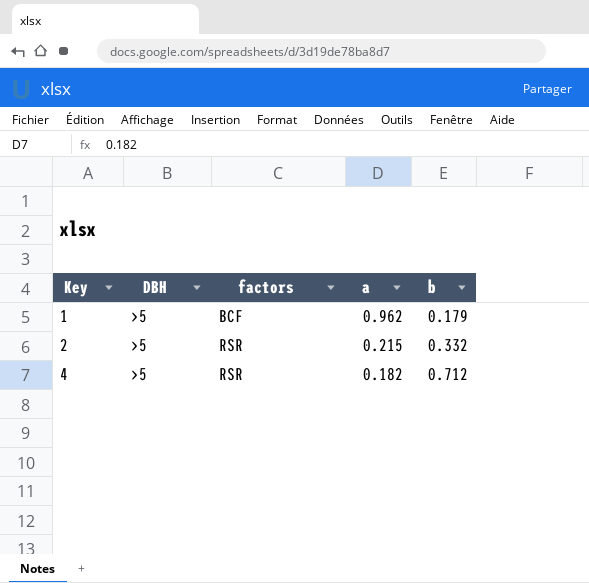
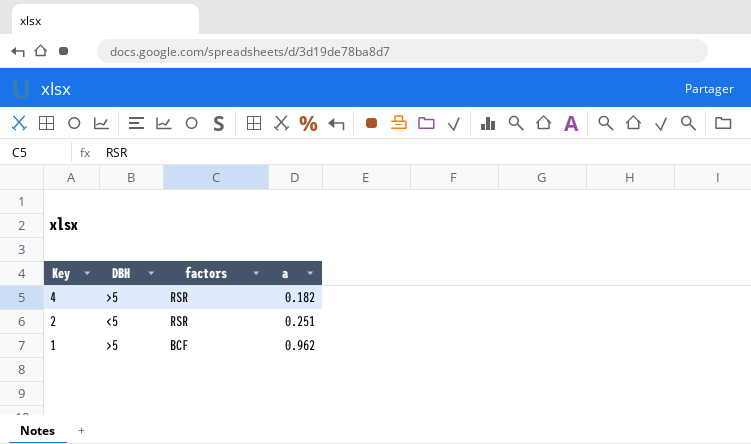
row order: Key ascending -> Key descending
column b | position: 5 -> none
2 | DBH: >5 -> <5
2 | a: 0.215 -> 0.251

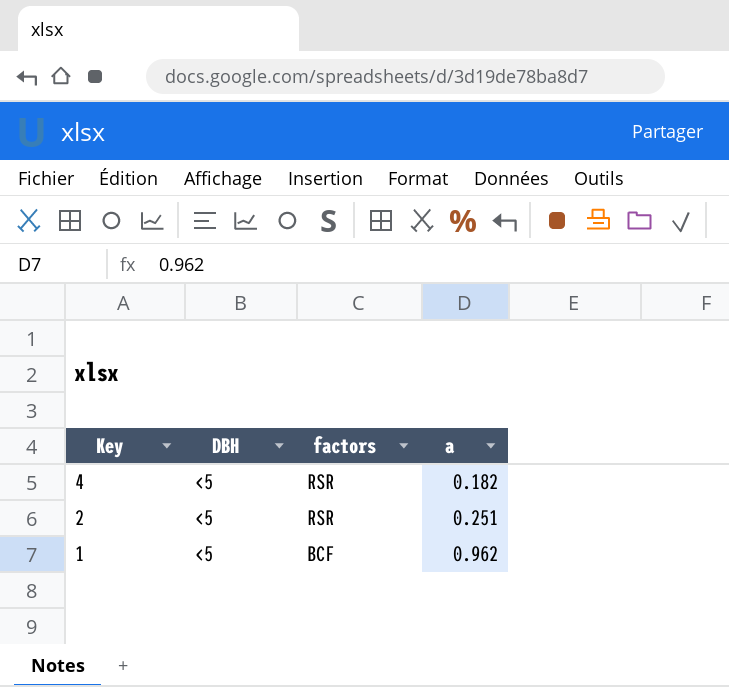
4 | DBH: >5 -> <5
1 | DBH: >5 -> <5

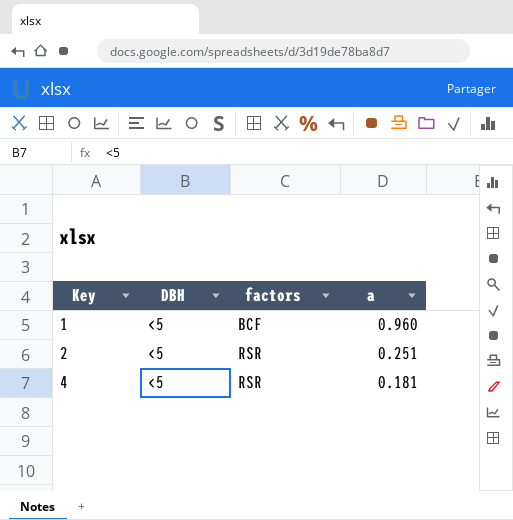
row order: Key descending -> Key ascending
1 | a: 0.962 -> 0.960
4 | a: 0.182 -> 0.181

